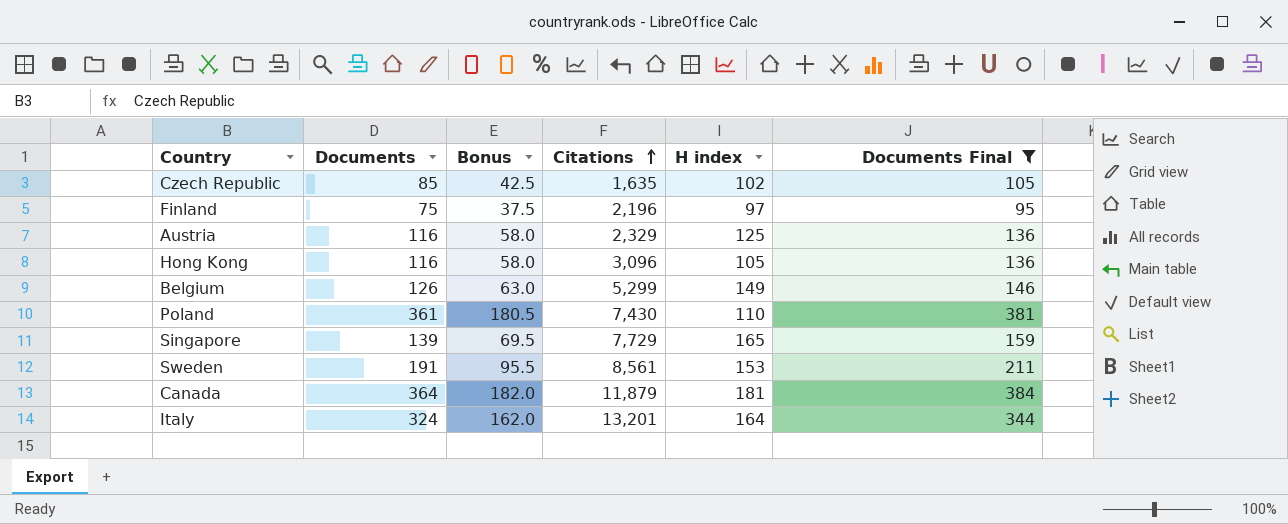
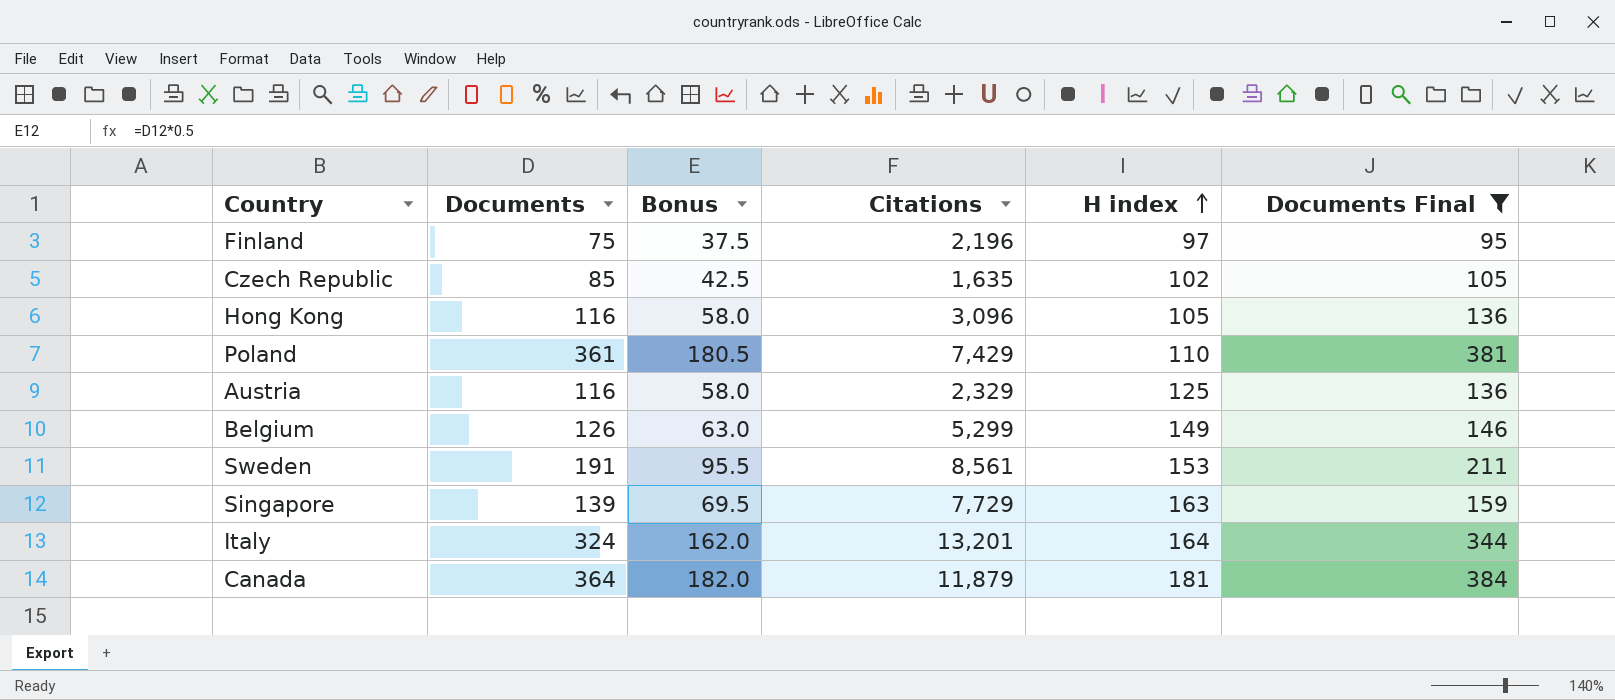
row order: Citations ascending -> H index ascending
Poland | Citations: 7,430 -> 7,429
Singapore | H index: 165 -> 163

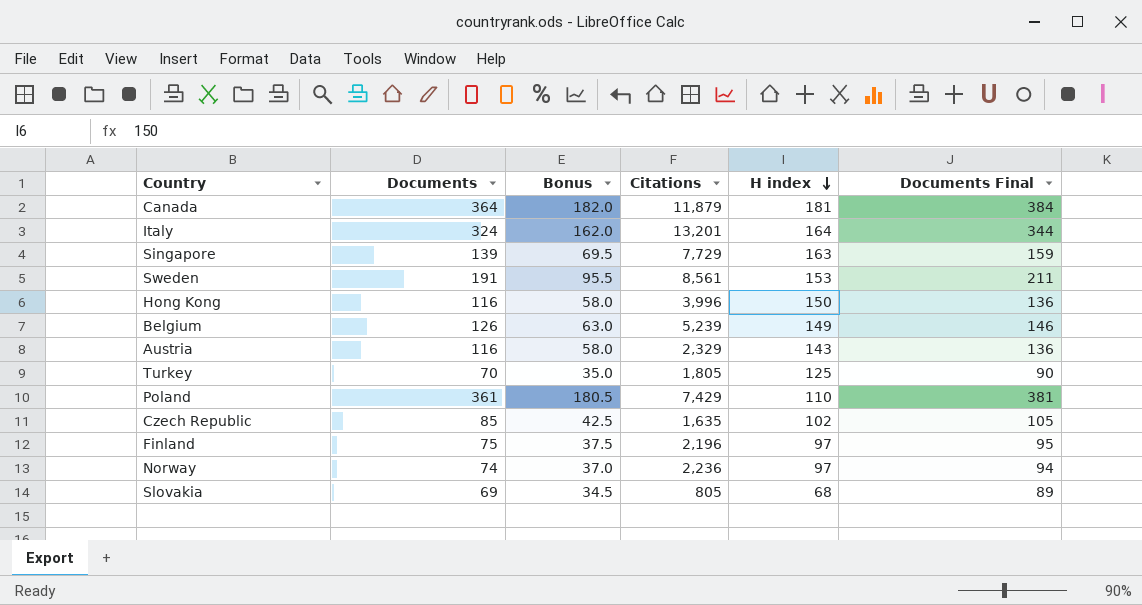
filter: Documents Final >= 95 -> none
row order: H index ascending -> H index descending
Hong Kong | Citations: 3,096 -> 3,996
Hong Kong | H index: 105 -> 150
Belgium | Citations: 5,299 -> 5,239
Austria | H index: 125 -> 143

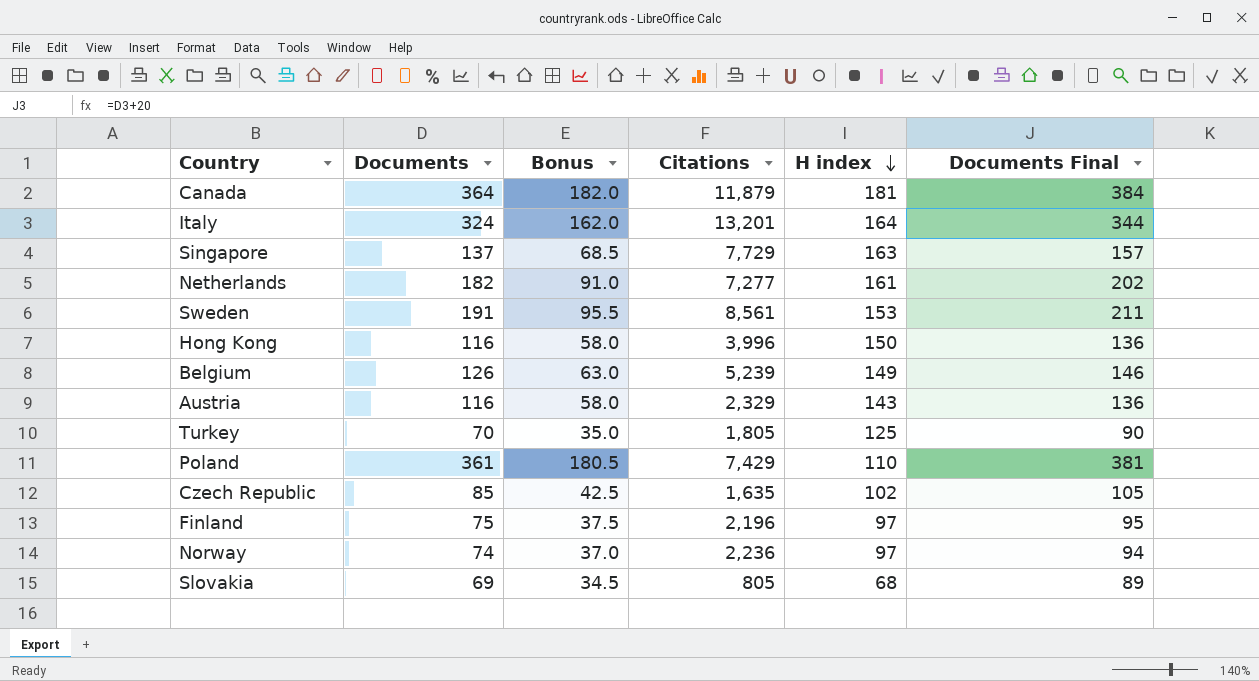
Singapore | Documents: 139 -> 137
Singapore | Bonus: 69.5 -> 68.5
Singapore | Documents Final: 159 -> 157
row Netherlands: none -> 182 | 91.0 | 7,277 | 161 | 202

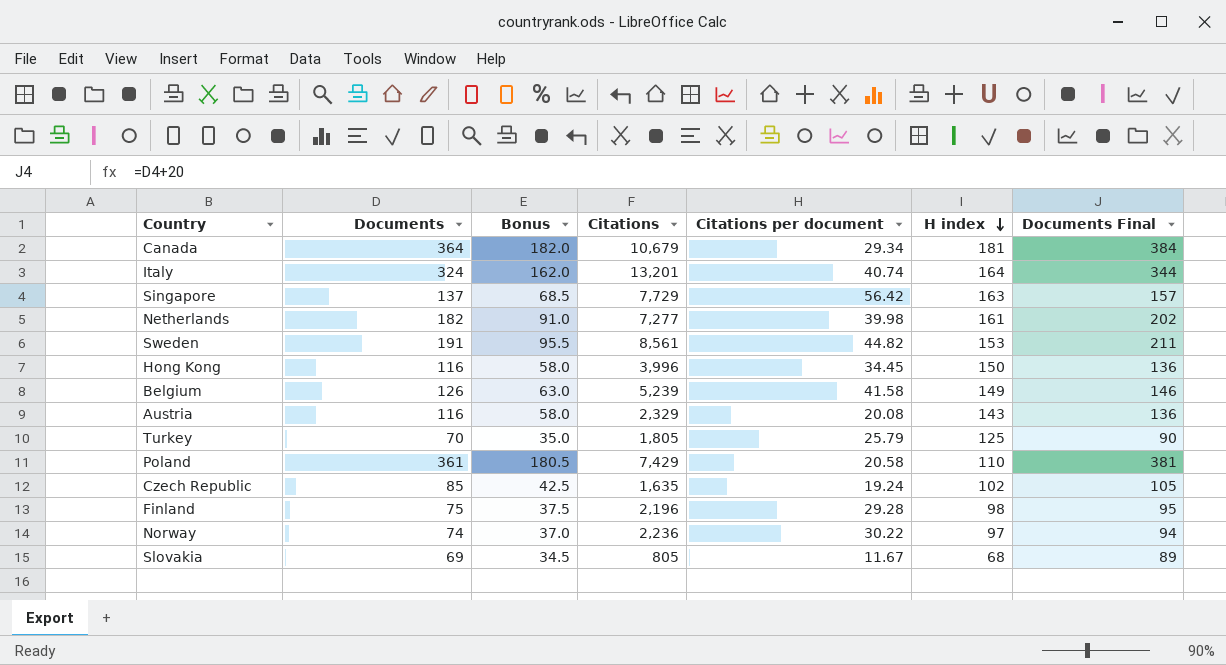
column Citations per document | formula: none -> [Citations] / [Documents]
Canada | Citations: 11,879 -> 10,679
Finland | H index: 97 -> 98

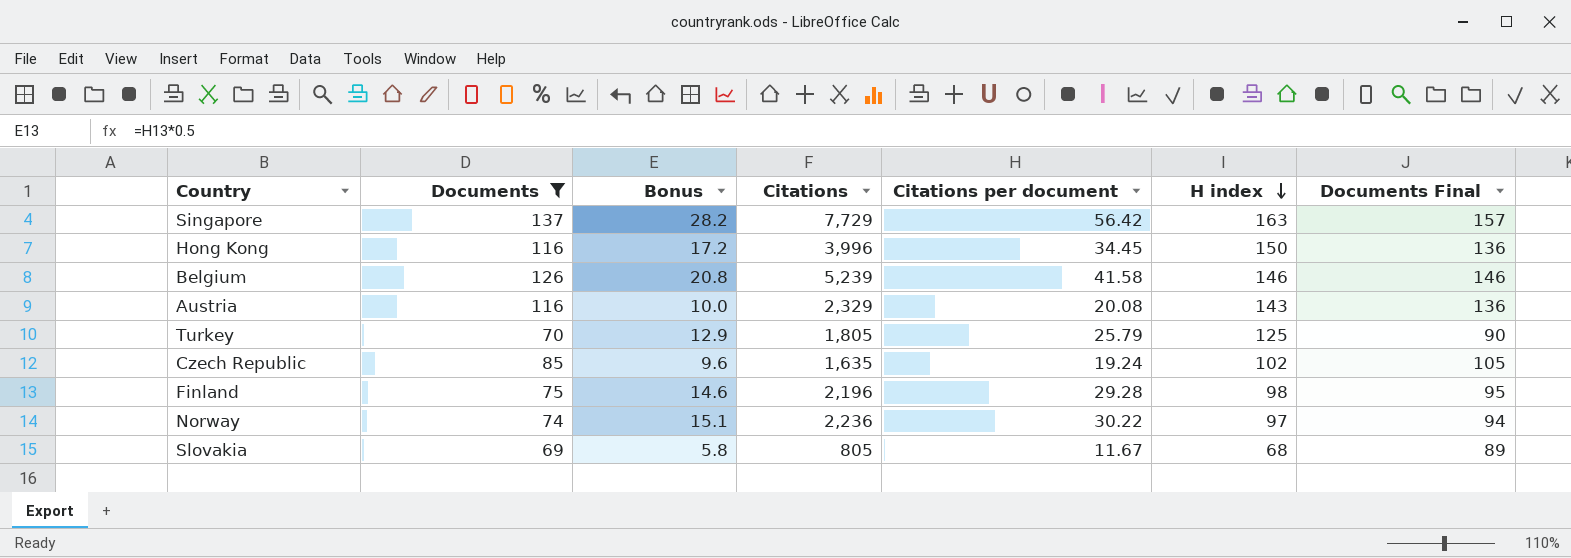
filter: none -> Documents <= 137
column Bonus | formula: [Documents] * 0.5 -> [Citations per document] * 0.5
Belgium | H index: 149 -> 146

